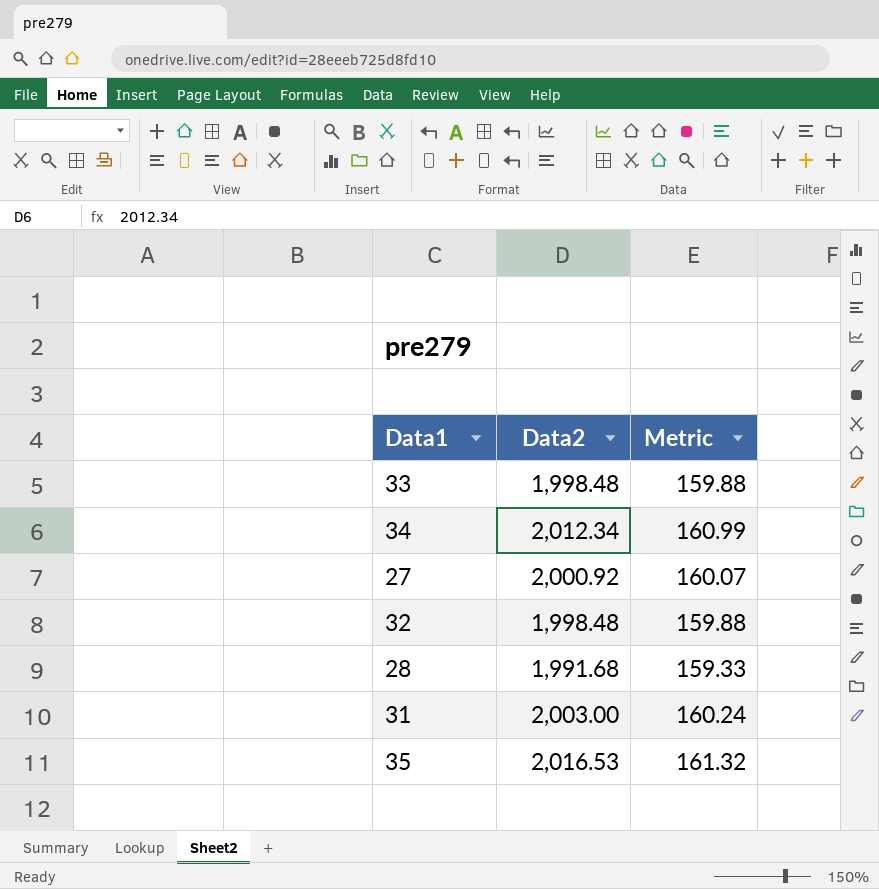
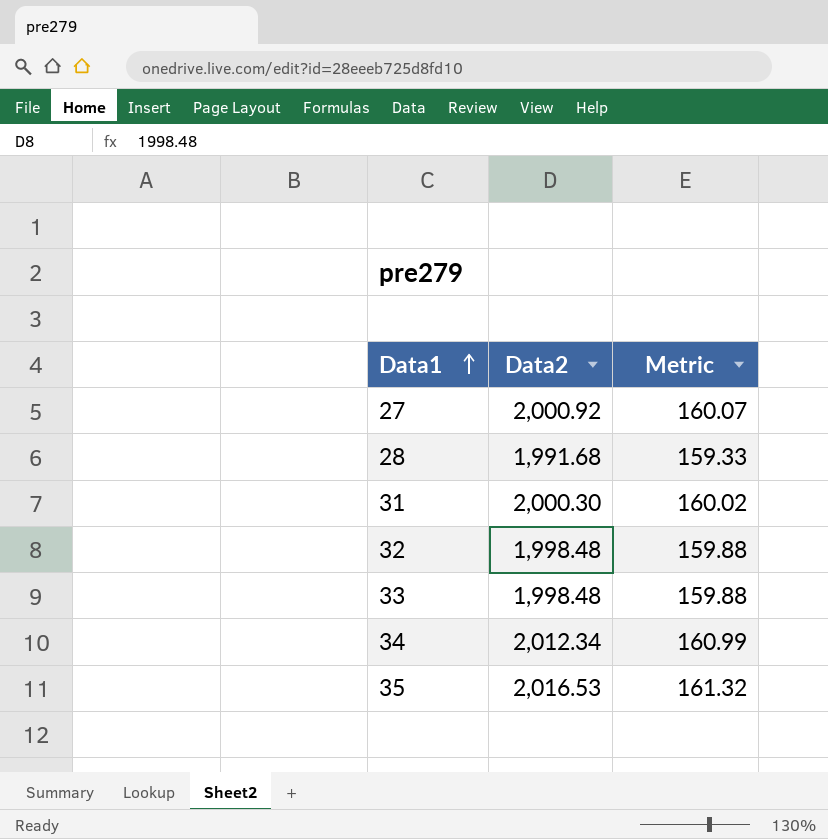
row order: none -> Data1 ascending
31 | Data2: 2,003.00 -> 2,000.30
31 | Metric: 160.24 -> 160.02

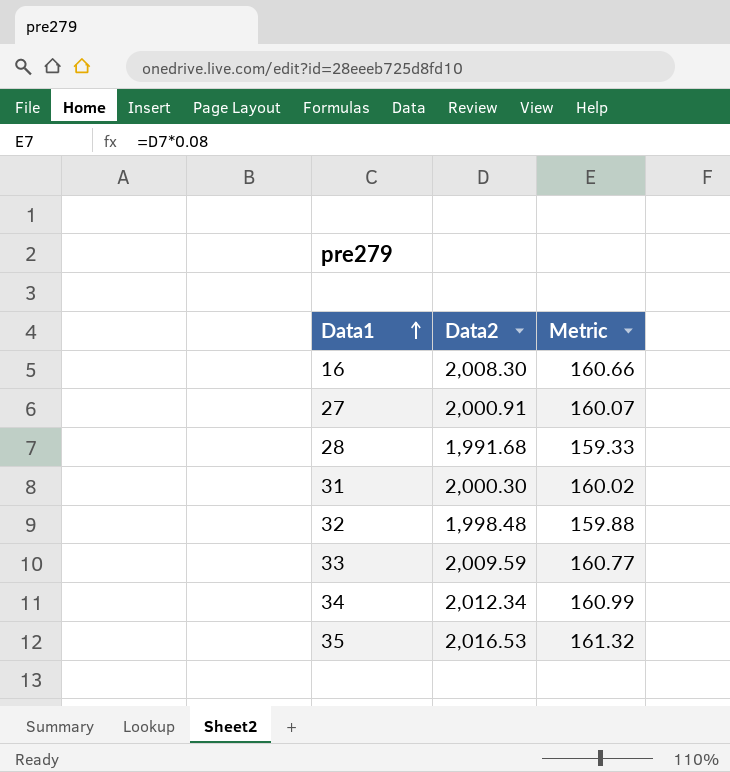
row 16: none -> 2,008.30 | 160.66
27 | Data2: 2,000.92 -> 2,000.91
33 | Data2: 1,998.48 -> 2,009.59
33 | Metric: 159.88 -> 160.77

